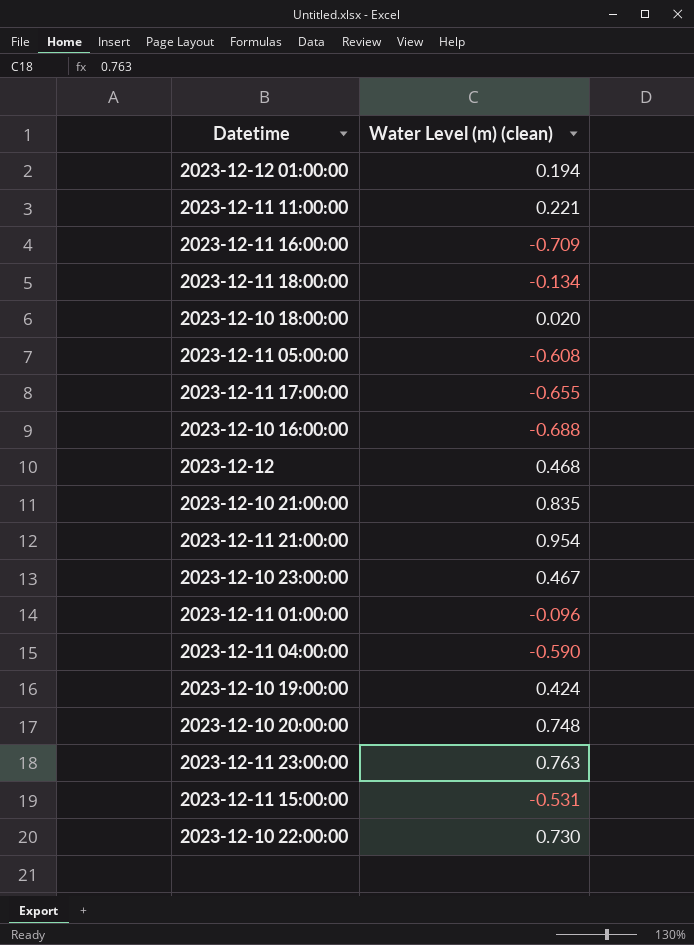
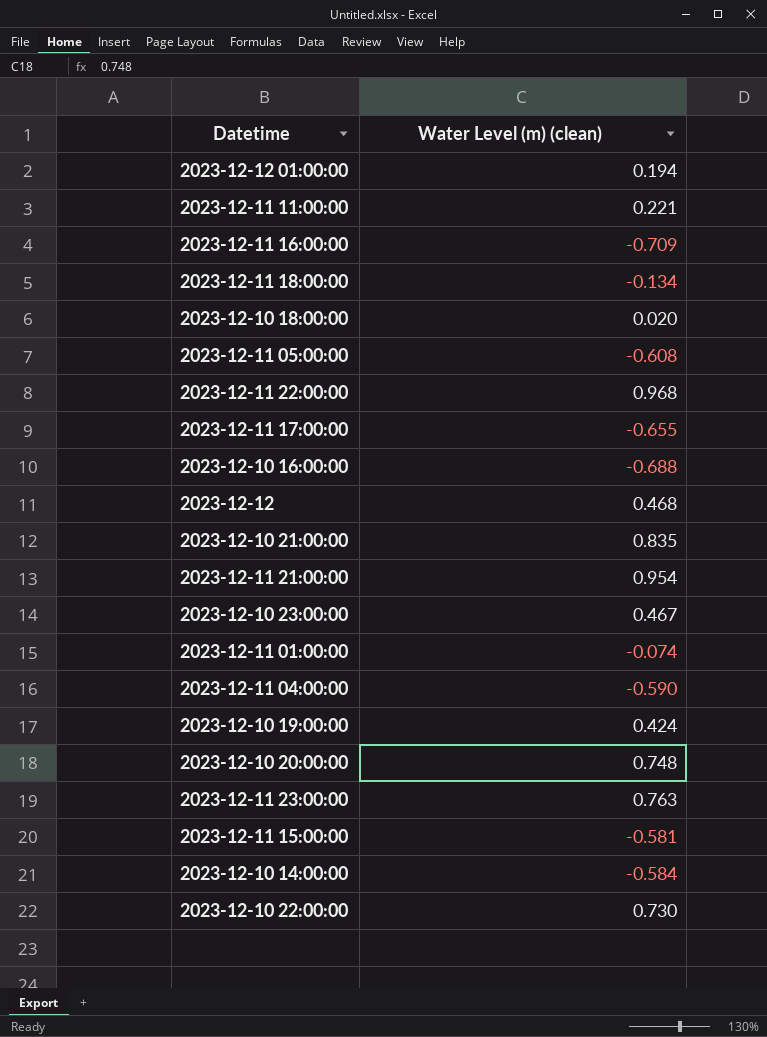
row 2023-12-11 22:00:00: none -> 0.968
2023-12-11 01:00:00 | Water Level (m) (clean): -0.096 -> -0.074
2023-12-11 15:00:00 | Water Level (m) (clean): -0.531 -> -0.581
row 2023-12-10 14:00:00: none -> -0.584

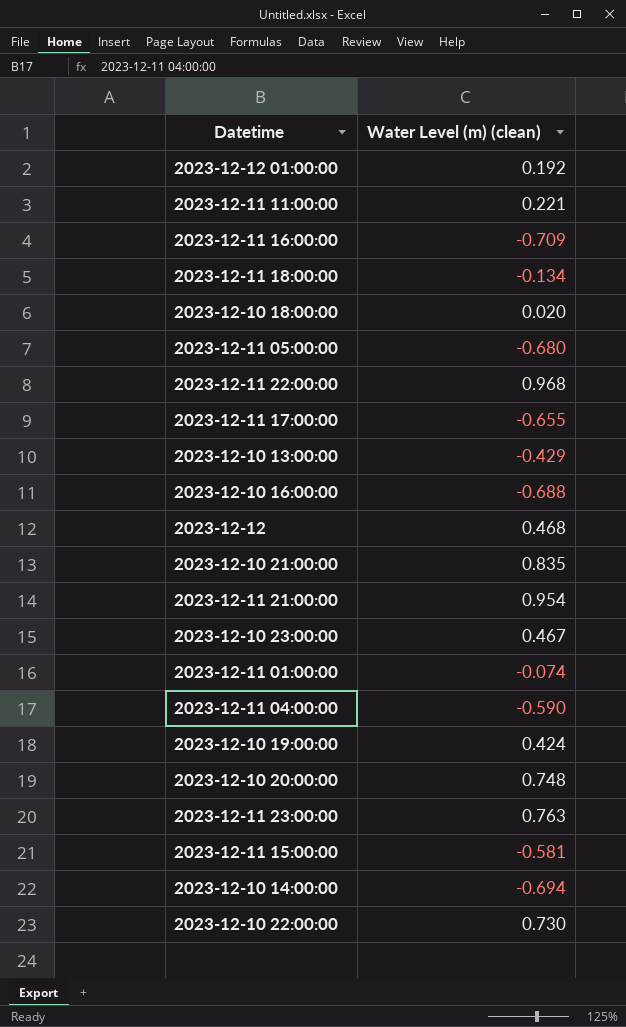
2023-12-12 01:00:00 | Water Level (m) (clean): 0.194 -> 0.192
2023-12-11 05:00:00 | Water Level (m) (clean): -0.608 -> -0.680
row 2023-12-10 13:00:00: none -> -0.429
2023-12-10 14:00:00 | Water Level (m) (clean): -0.584 -> -0.694

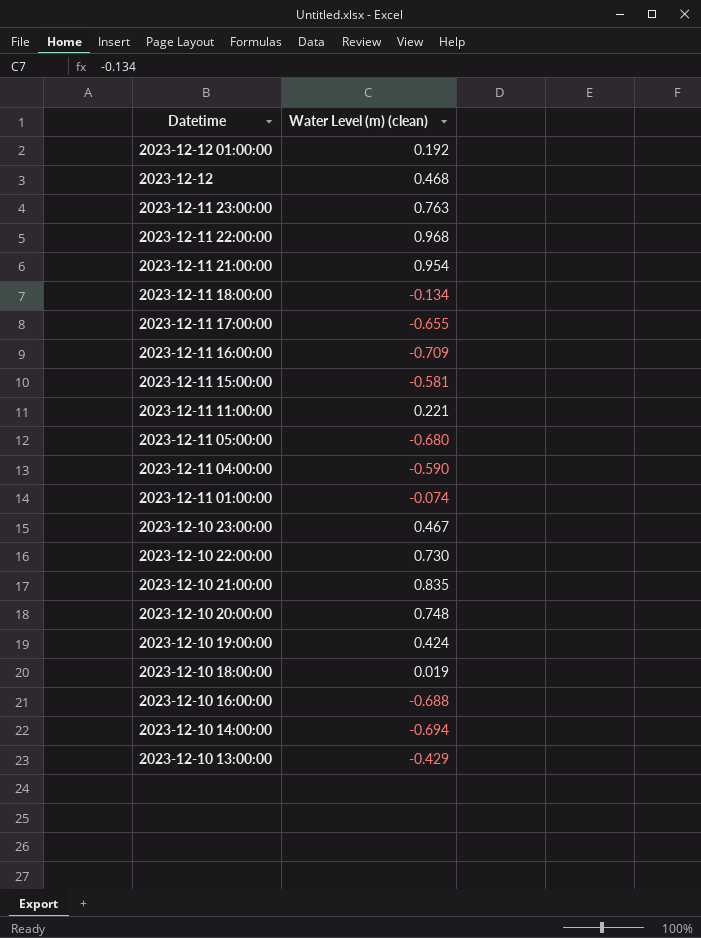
row order: none -> Datetime descending
2023-12-10 18:00:00 | Water Level (m) (clean): 0.020 -> 0.019

